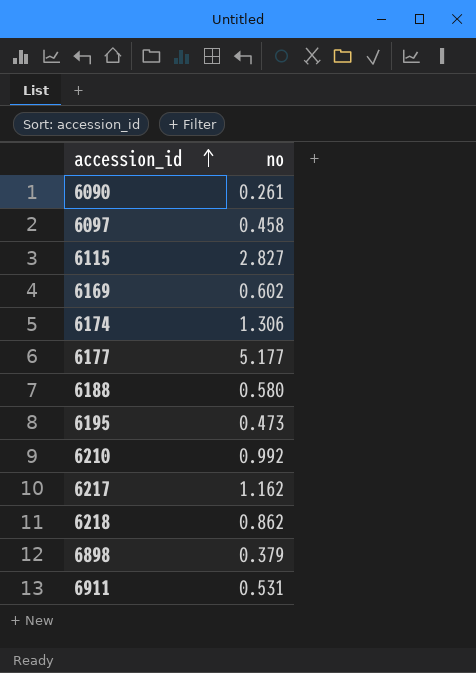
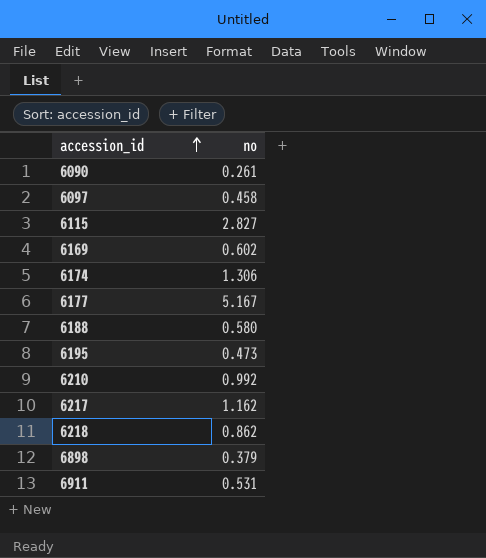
6177 | no: 5.177 -> 5.167

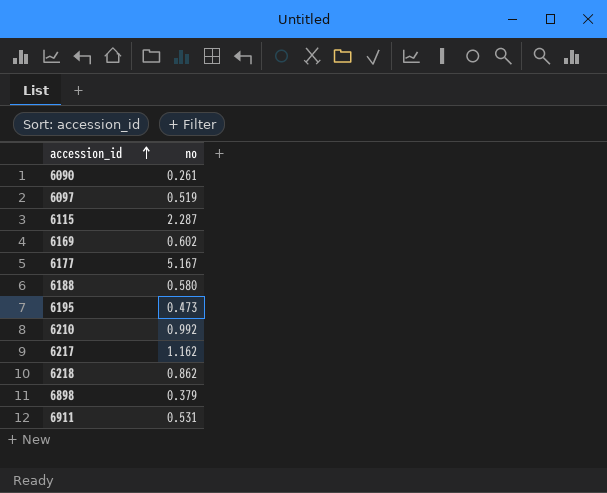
row 6174: 1.306 -> none
6097 | no: 0.458 -> 0.519
6115 | no: 2.827 -> 2.287

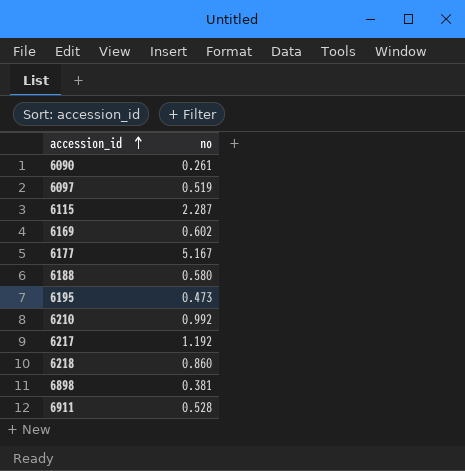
6217 | no: 1.162 -> 1.192
6218 | no: 0.862 -> 0.860
6898 | no: 0.379 -> 0.381
6911 | no: 0.531 -> 0.528

